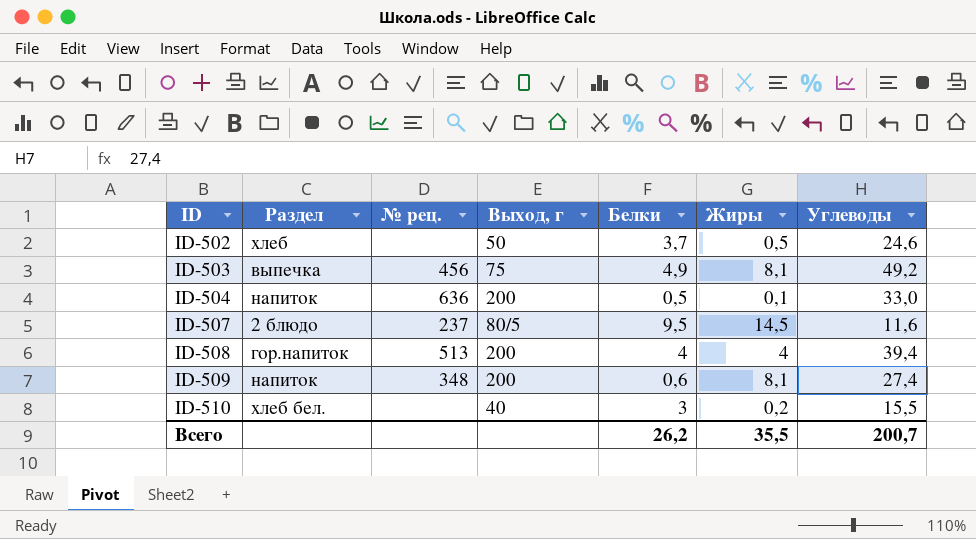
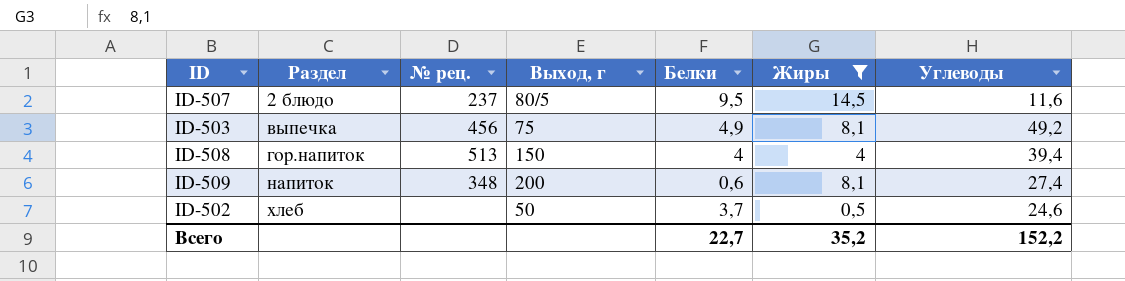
filter: none -> Жиры >= 0,5
row order: ID ascending -> Раздел ascending
ID-508 | Выход, г: 200 -> 150
Всего | Белки: 26,2 -> 22,7
Всего | Жиры: 35,5 -> 35,2
Всего | Углеводы: 200,7 -> 152,2

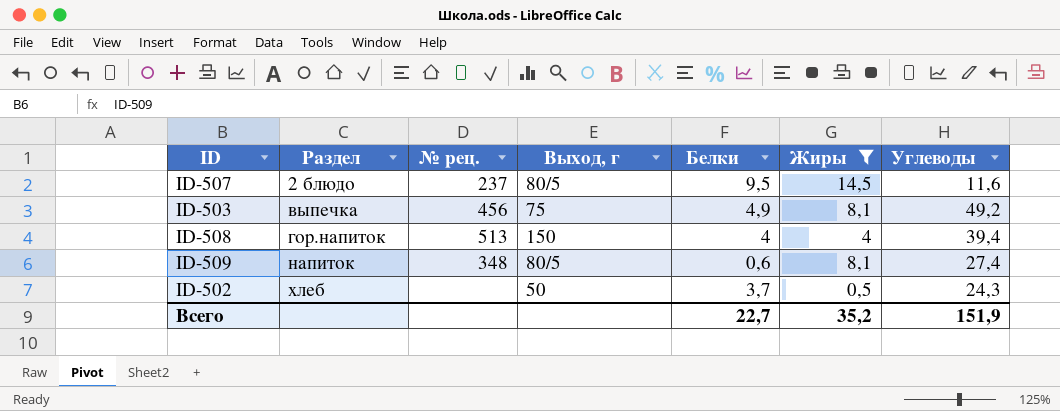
ID-509 | Выход, г: 200 -> 80/5
ID-502 | Углеводы: 24,6 -> 24,3
Всего | Углеводы: 152,2 -> 151,9

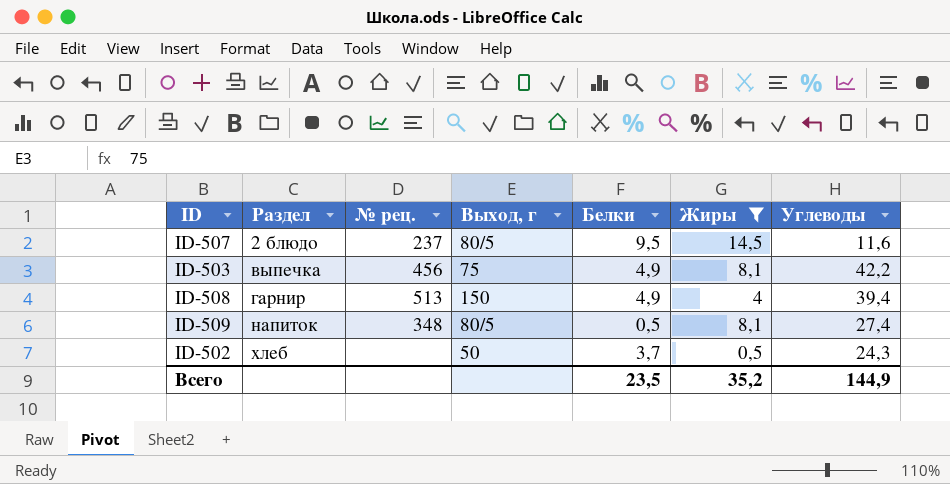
ID-503 | Углеводы: 49,2 -> 42,2
ID-508 | Раздел: гор.напиток -> гарнир
ID-508 | Белки: 4 -> 4,9
ID-509 | Белки: 0,6 -> 0,5
Всего | Белки: 22,7 -> 23,5
Всего | Углеводы: 151,9 -> 144,9

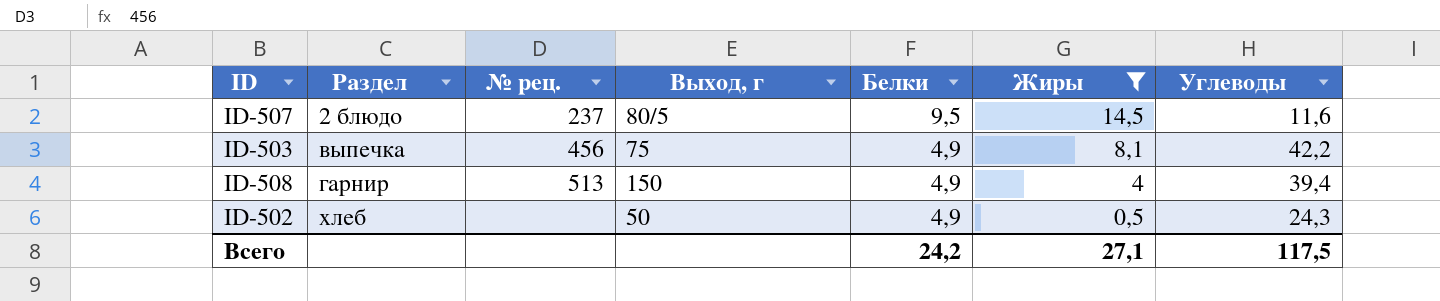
row ID-509: напиток | 348 | 80/5 | 0,5 | 8,1 | 27,4 -> none
ID-502 | Белки: 3,7 -> 4,9
Всего | Белки: 23,5 -> 24,2
Всего | Жиры: 35,2 -> 27,1
Всего | Углеводы: 144,9 -> 117,5

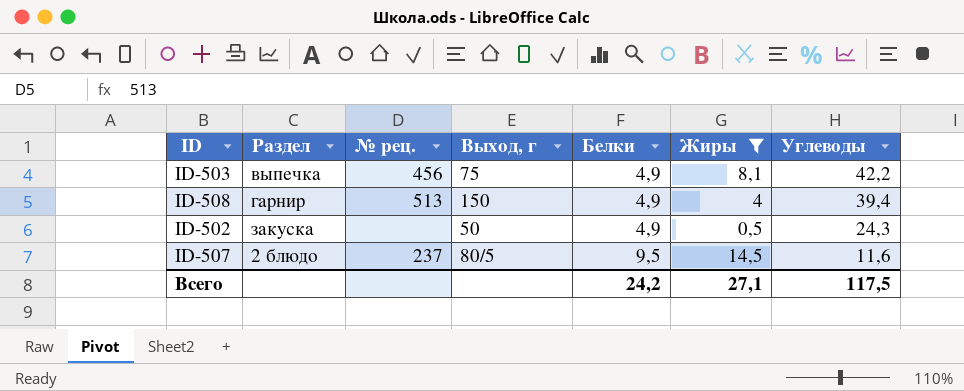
row order: Раздел ascending -> Белки ascending
ID-502 | Раздел: хлеб -> закуска

